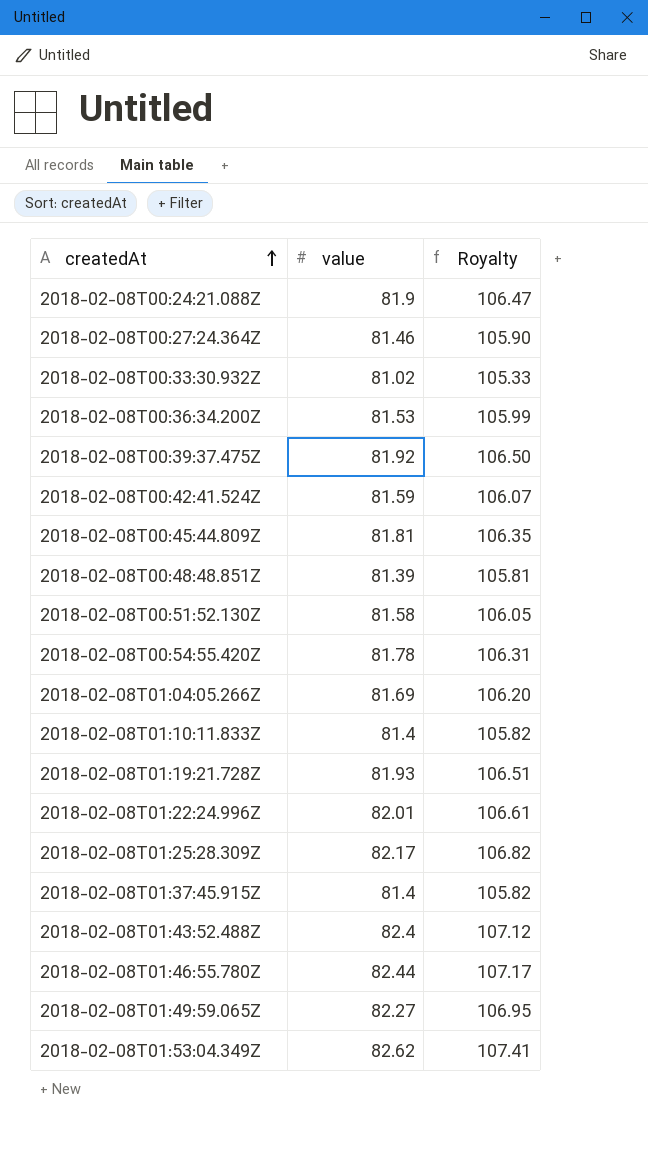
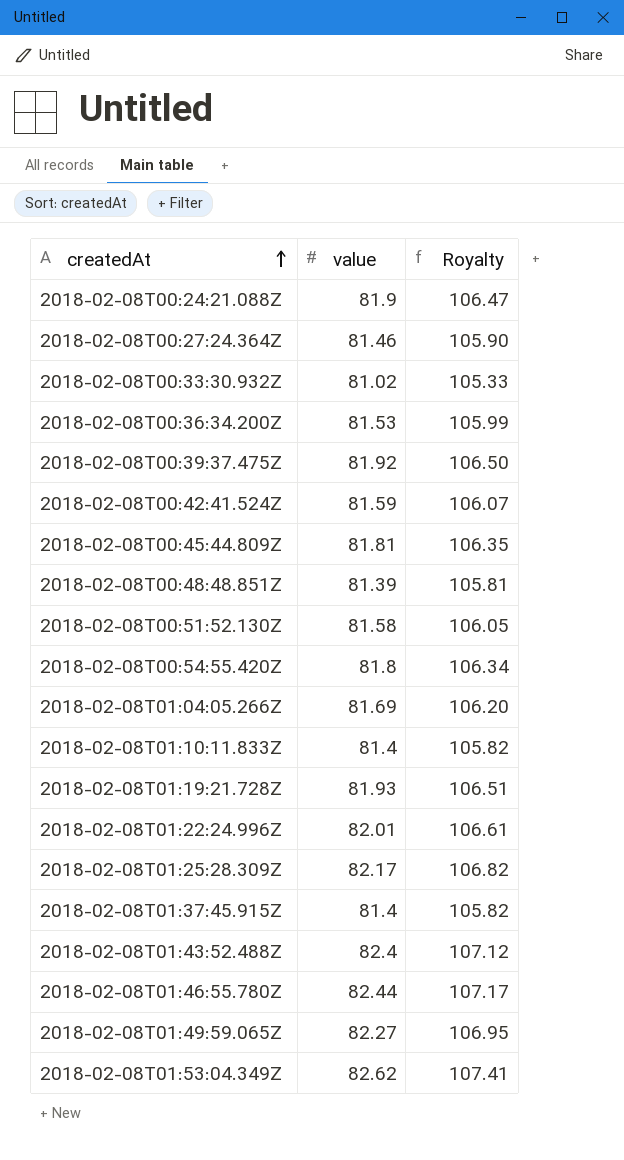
2018-02-08T00:54:55.420Z | value: 81.78 -> 81.8
2018-02-08T00:54:55.420Z | Royalty: 106.31 -> 106.34

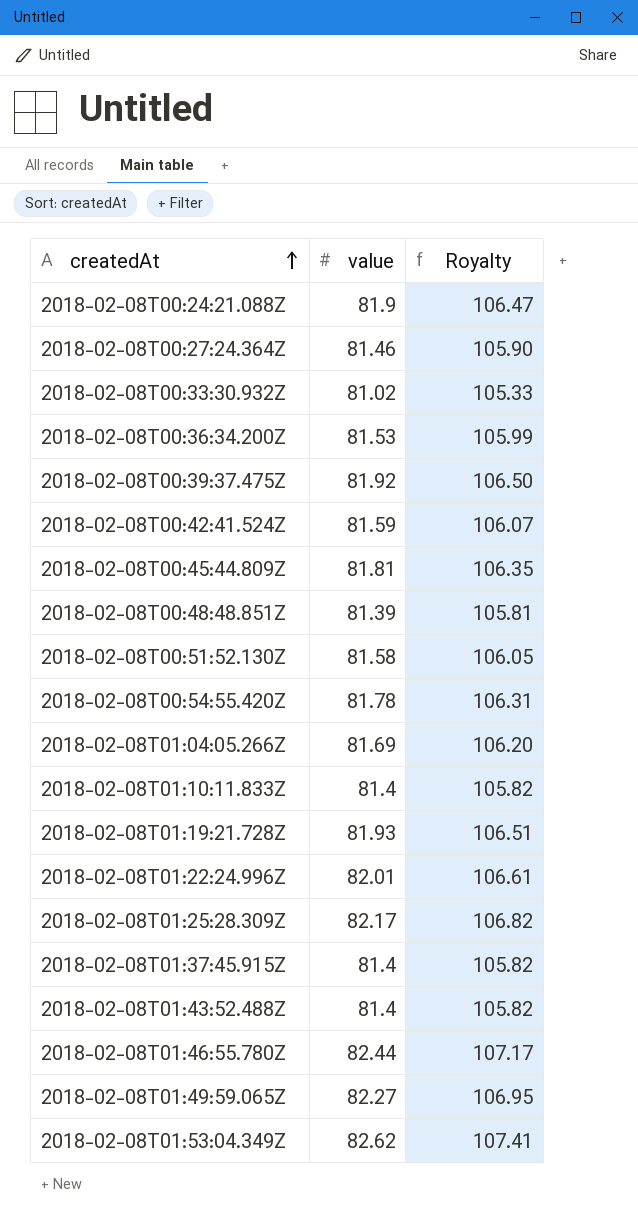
2018-02-08T00:54:55.420Z | value: 81.8 -> 81.78
2018-02-08T00:54:55.420Z | Royalty: 106.34 -> 106.31
2018-02-08T01:43:52.488Z | value: 82.4 -> 81.4
2018-02-08T01:43:52.488Z | Royalty: 107.12 -> 105.82

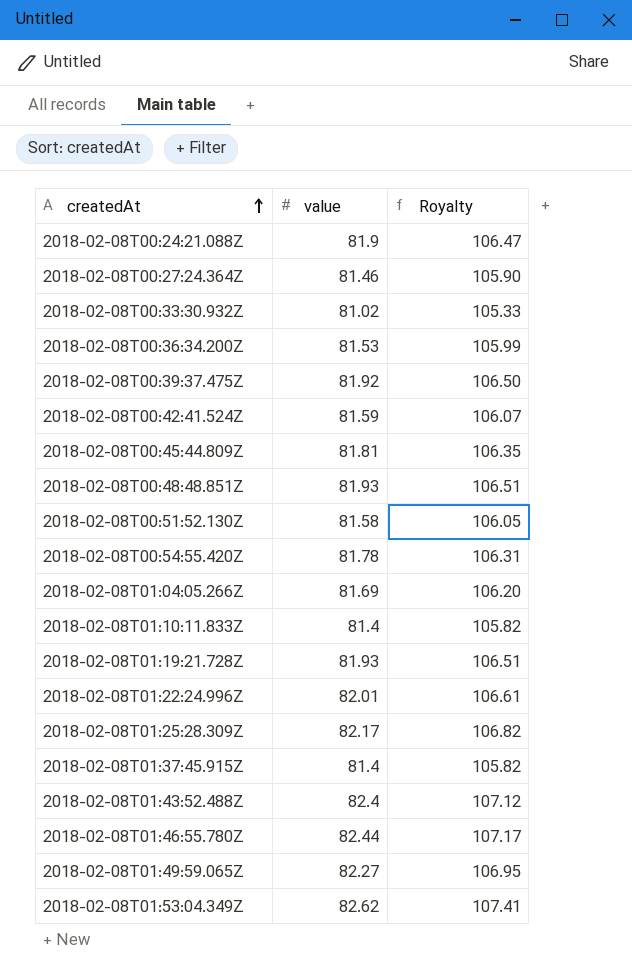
2018-02-08T00:48:48.851Z | value: 81.39 -> 81.93
2018-02-08T00:48:48.851Z | Royalty: 105.81 -> 106.51
2018-02-08T01:43:52.488Z | value: 81.4 -> 82.4
2018-02-08T01:43:52.488Z | Royalty: 105.82 -> 107.12

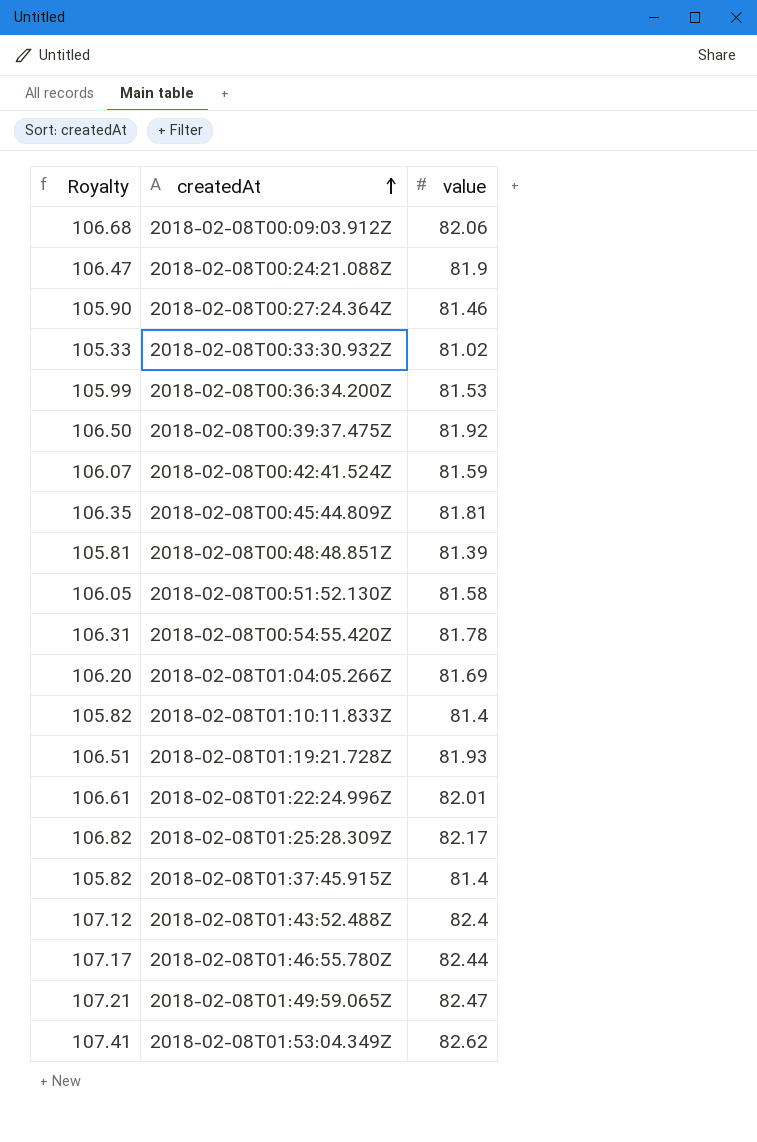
column Royalty | position: 3 -> 1
row 2018-02-08T00:09:03.912Z: none -> 106.68 | 82.06
2018-02-08T00:48:48.851Z | Royalty: 106.51 -> 105.81
2018-02-08T00:48:48.851Z | value: 81.93 -> 81.39
2018-02-08T01:49:59.065Z | Royalty: 106.95 -> 107.21
2018-02-08T01:49:59.065Z | value: 82.27 -> 82.47

